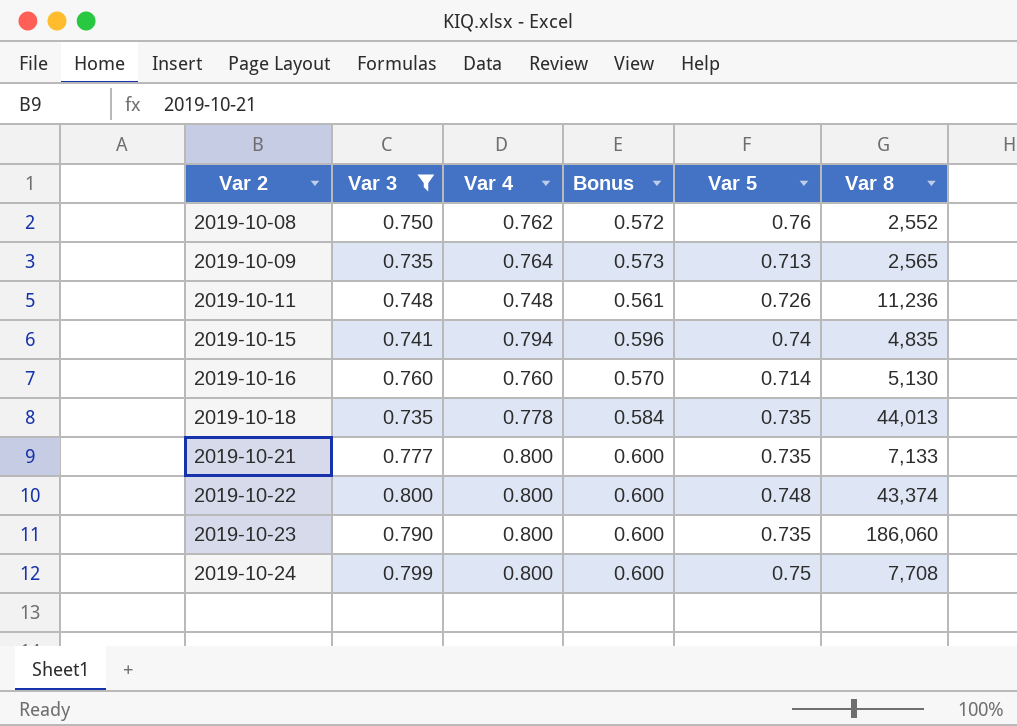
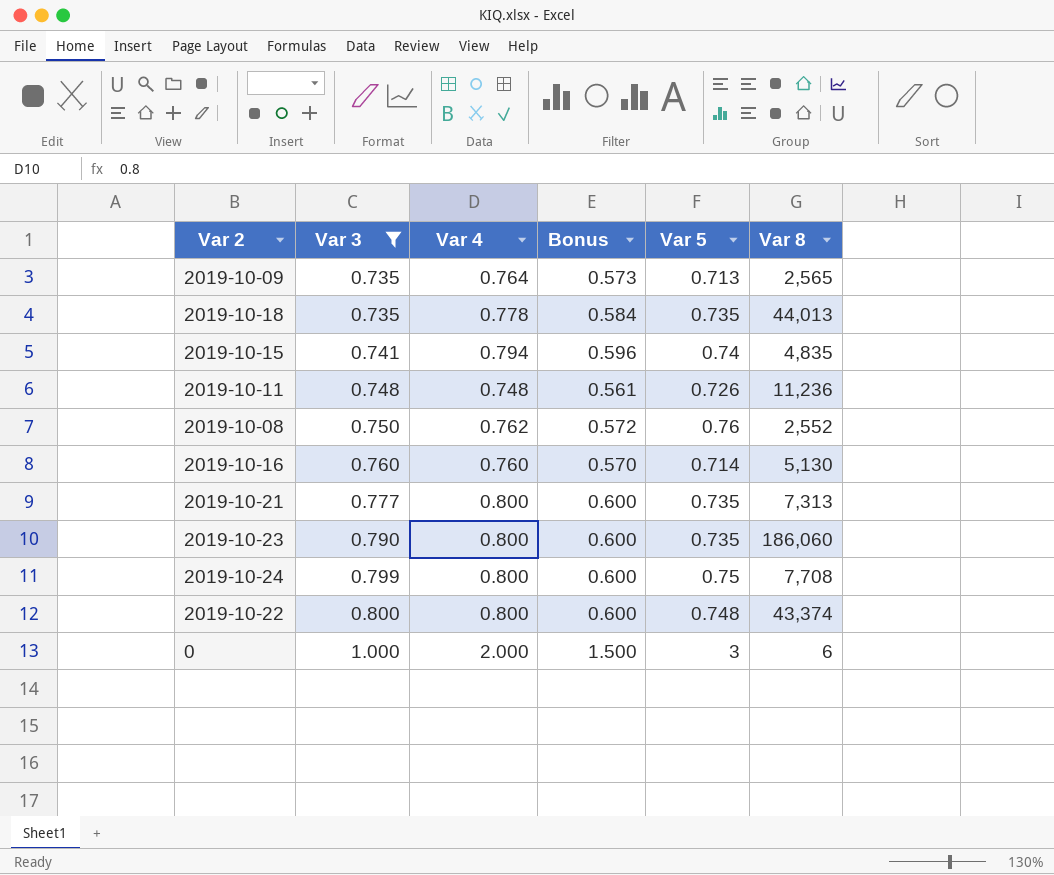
row order: Var 2 ascending -> Var 3 ascending
2019-10-21 | Var 8: 7,133 -> 7,313
row 0: none -> 1.000 | 2.000 | 1.500 | 3 | 6

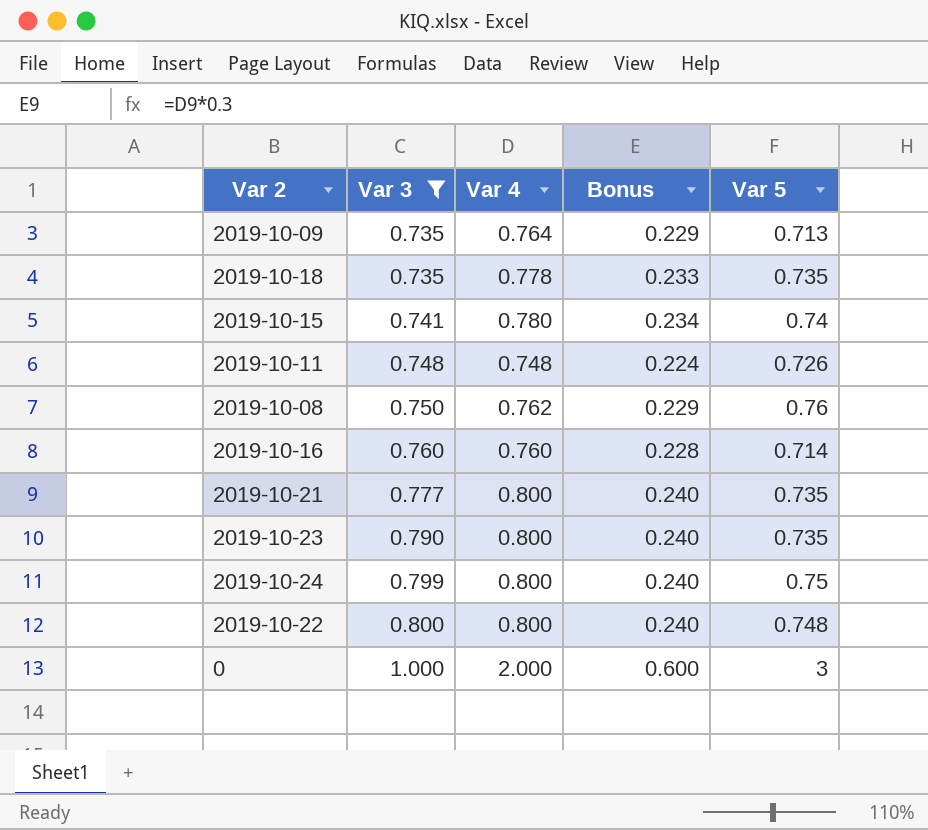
column Var 8 | position: 6 -> none
column Bonus | formula: [Var 4] * 0.75 -> [Var 4] * 0.3
2019-10-15 | Var 4: 0.794 -> 0.780

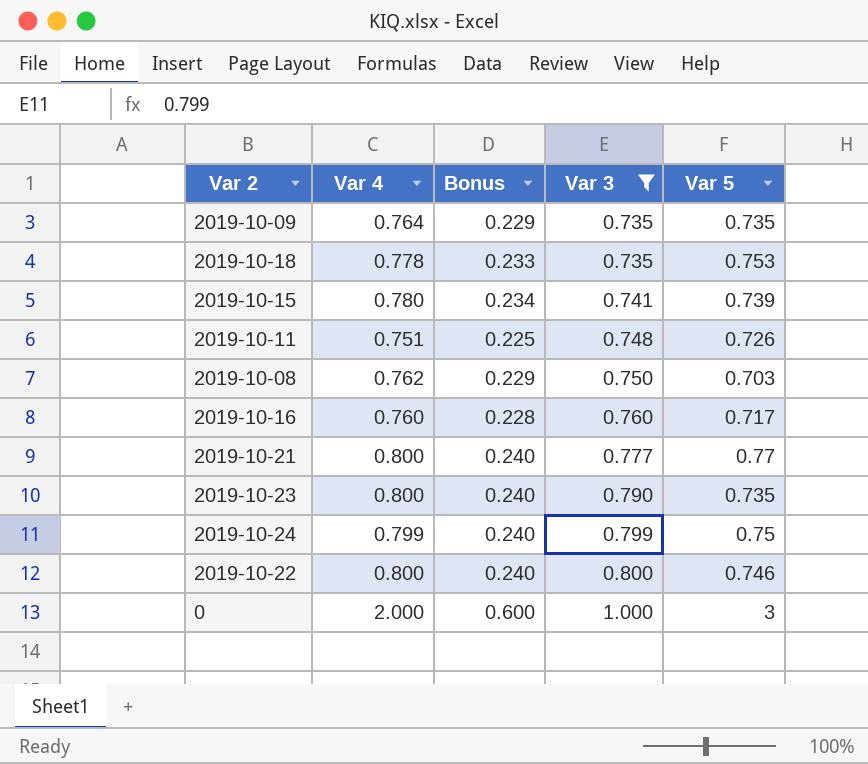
column Var 3 | position: 2 -> 4
2019-10-09 | Var 5: 0.713 -> 0.735
2019-10-18 | Var 5: 0.735 -> 0.753
2019-10-15 | Var 5: 0.74 -> 0.739
2019-10-11 | Var 4: 0.748 -> 0.751
2019-10-11 | Bonus: 0.224 -> 0.225
2019-10-08 | Var 5: 0.76 -> 0.703
2019-10-16 | Var 5: 0.714 -> 0.717
2019-10-21 | Var 5: 0.735 -> 0.77
2019-10-24 | Var 4: 0.800 -> 0.799
2019-10-22 | Var 5: 0.748 -> 0.746

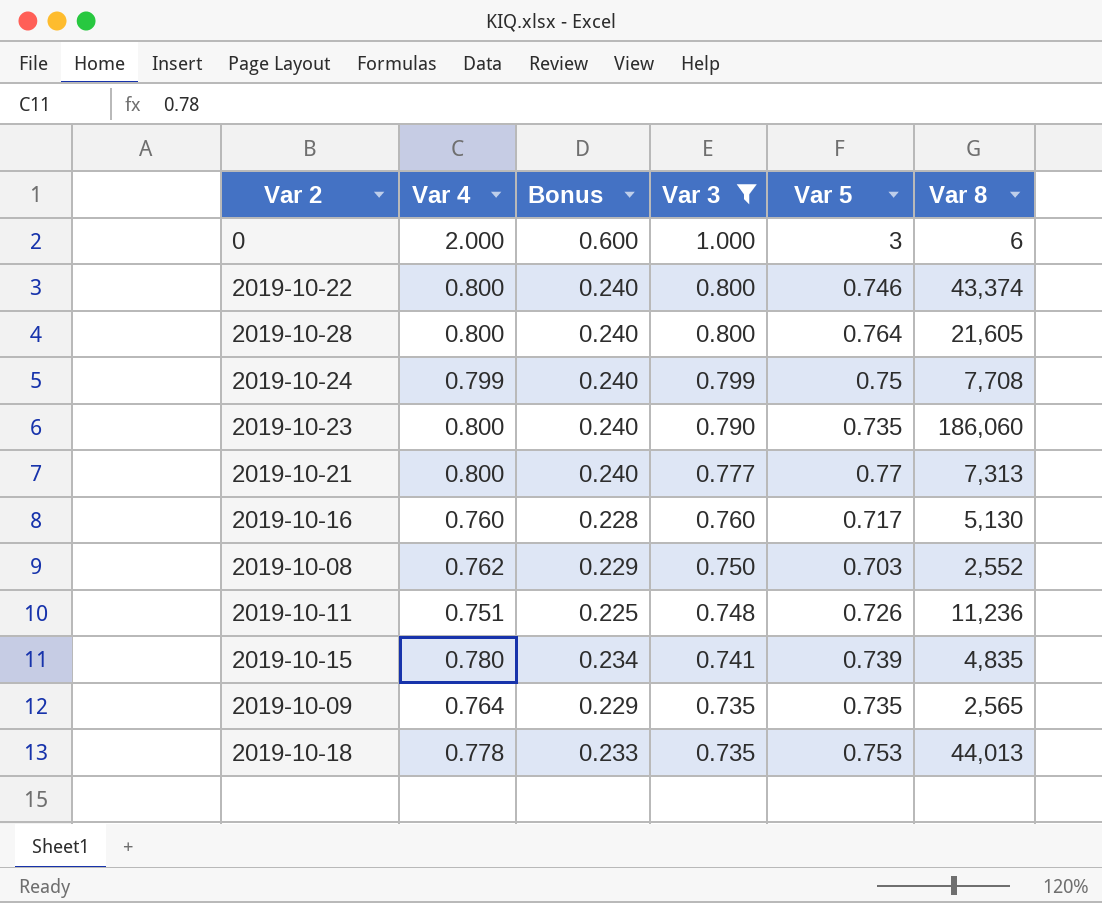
row order: Var 3 ascending -> Var 3 descending
column Var 8 | position: none -> 6
row 2019-10-28: none -> 0.800 | 0.240 | 0.800 | 0.764 | 21,605

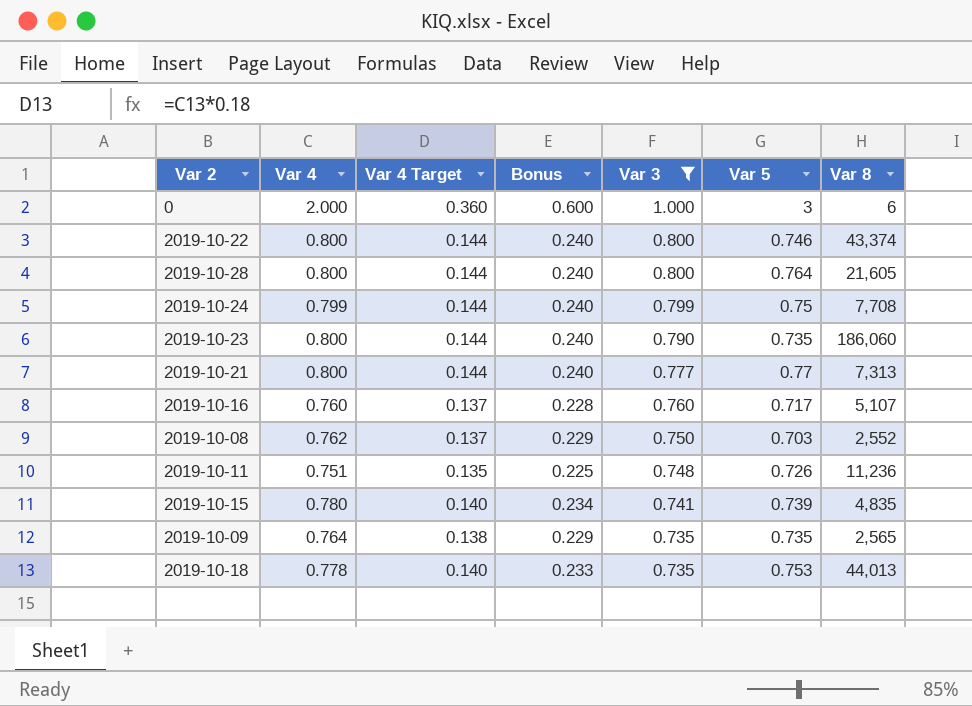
column Var 4 Target | formula: none -> [Var 4] * 0.18
2019-10-16 | Var 8: 5,130 -> 5,107

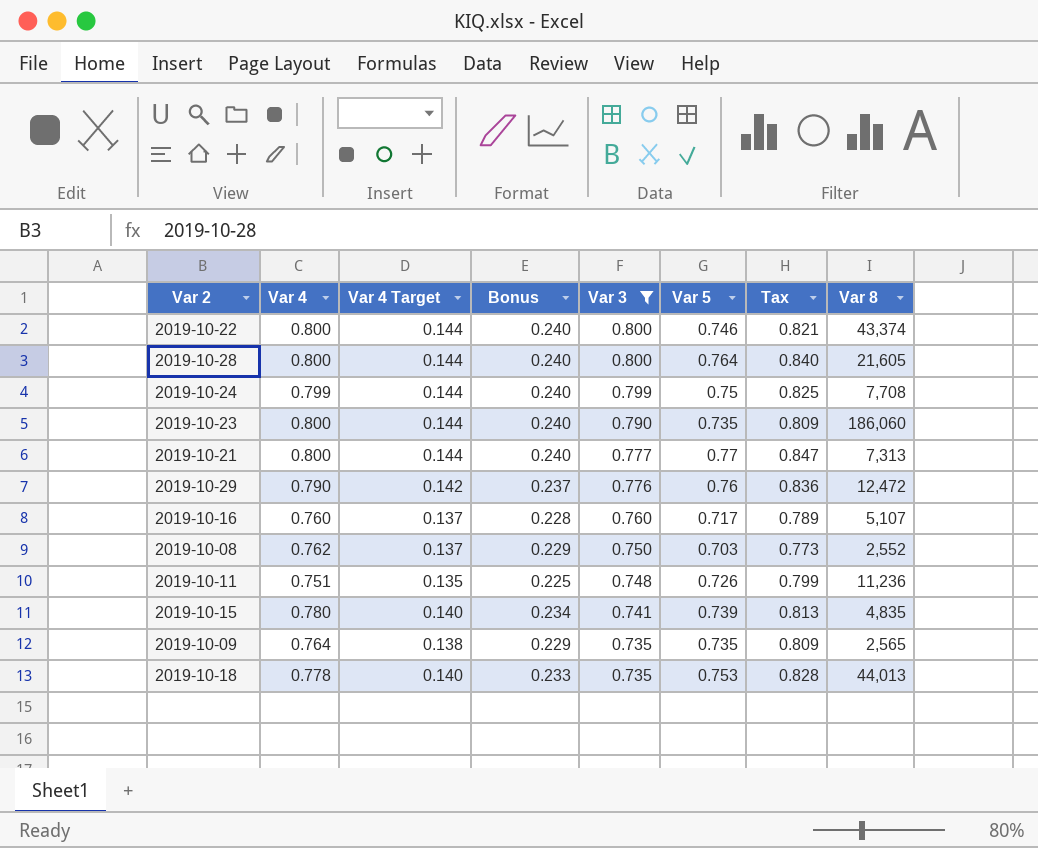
column Tax | formula: none -> [Var 5] * 1.1
row 0: 2.000 | 0.360 | 0.600 | 1.000 | 3 | 6 -> none
row 2019-10-29: none -> 0.790 | 0.142 | 0.237 | 0.776 | 0.76 | 0.836 | 12,472

